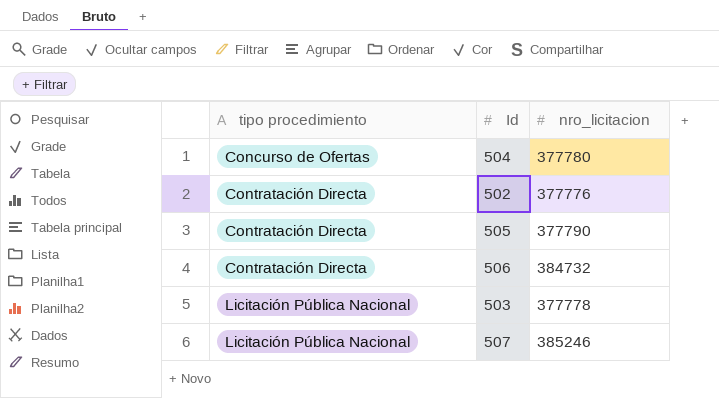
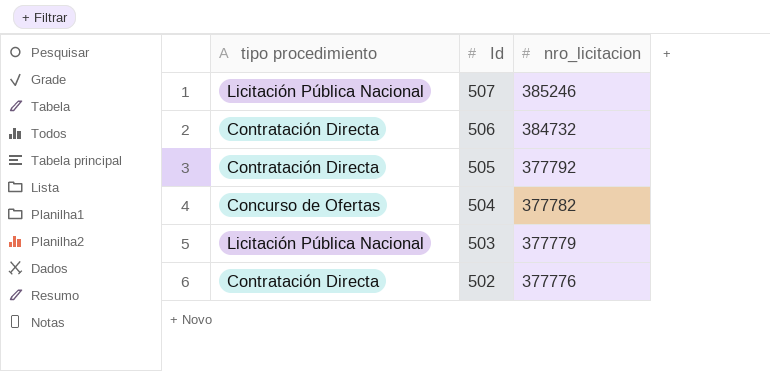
row order: tipo procedimiento ascending -> Id descending
505 | nro_licitacion: 377790 -> 377792
504 | nro_licitacion: 377780 -> 377782
503 | nro_licitacion: 377778 -> 377779

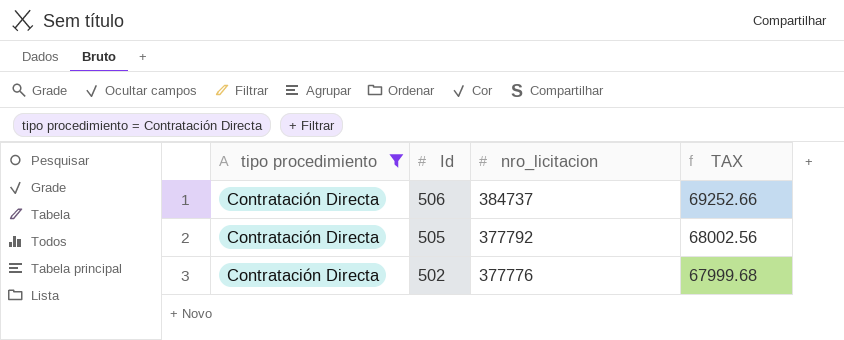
filter: none -> tipo procedimiento = Contratación Directa
column TAX | formula: none -> [nro_licitacion] * 0.18
506 | nro_licitacion: 384732 -> 384737

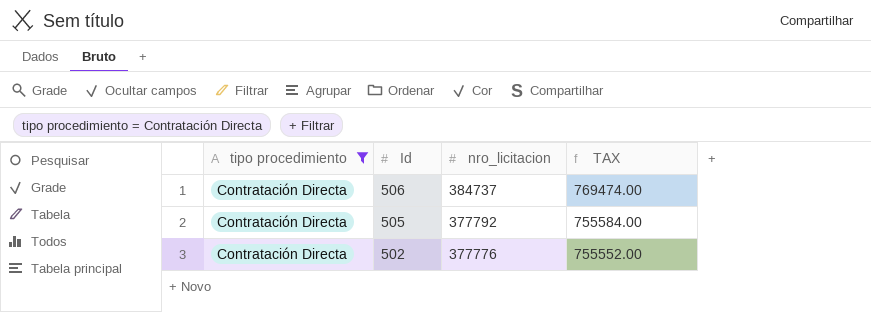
column TAX | formula: [nro_licitacion] * 0.18 -> [nro_licitacion] * 2

